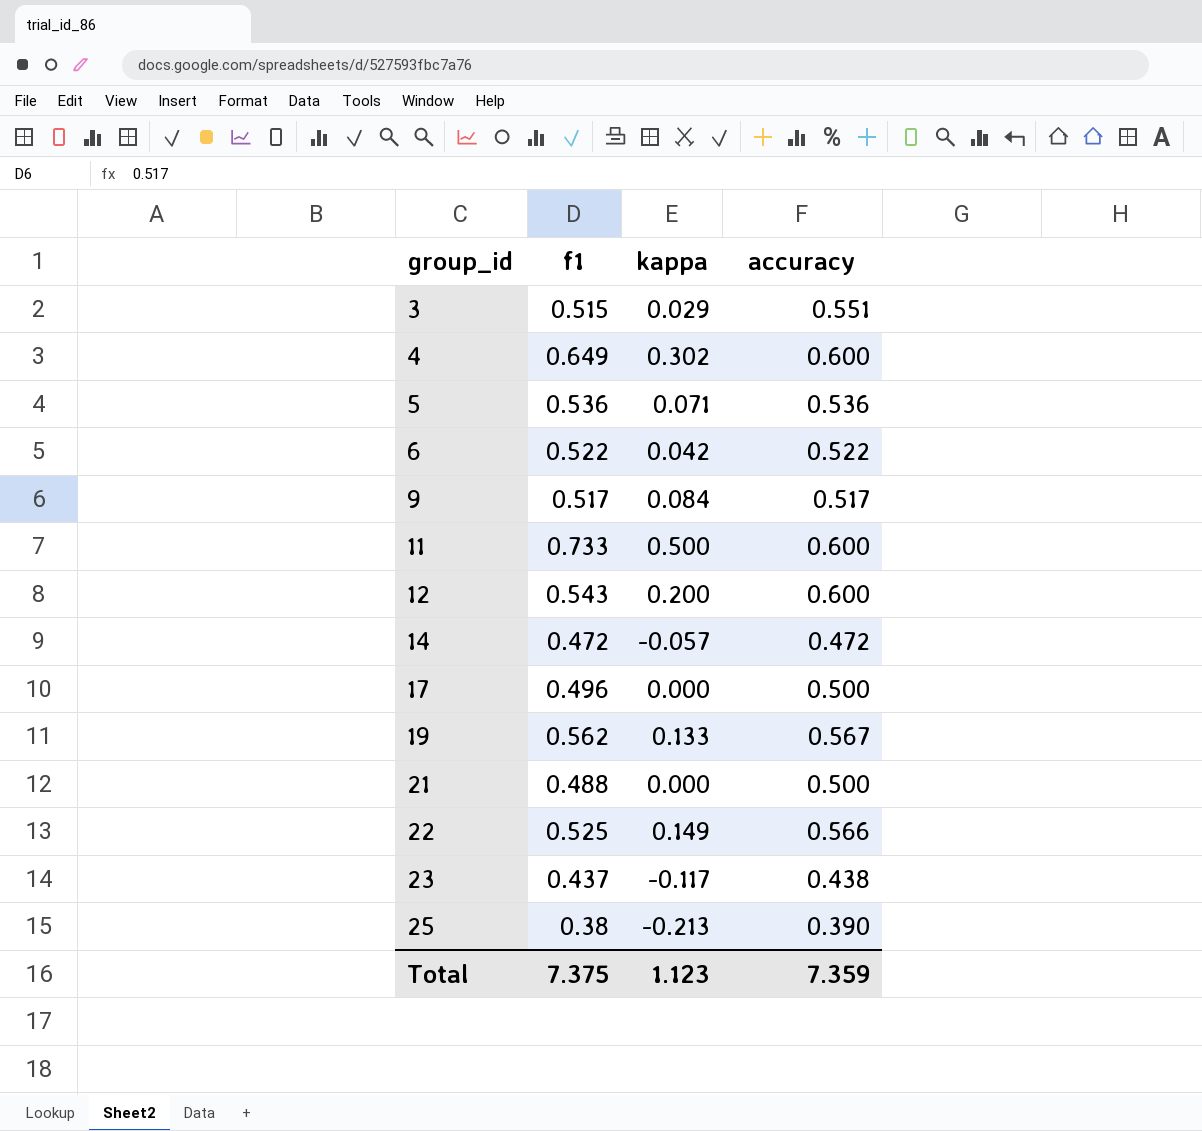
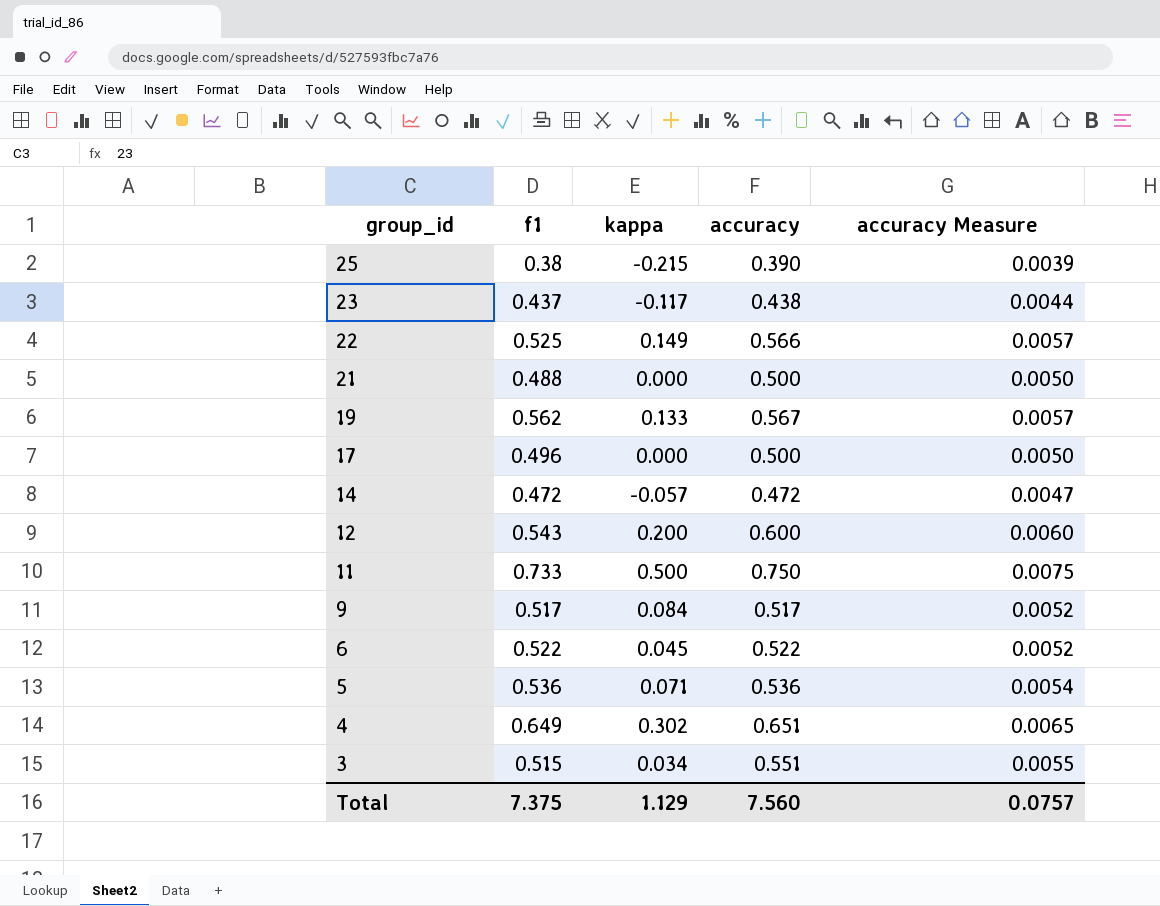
row order: group_id ascending -> group_id descending
column accuracy Measure | formula: none -> [accuracy] * 0.01
25 | kappa: -0.213 -> -0.215
11 | accuracy: 0.600 -> 0.750
6 | kappa: 0.042 -> 0.045
4 | accuracy: 0.600 -> 0.651
3 | kappa: 0.029 -> 0.034
Total | kappa: 1.123 -> 1.129
Total | accuracy: 7.359 -> 7.560

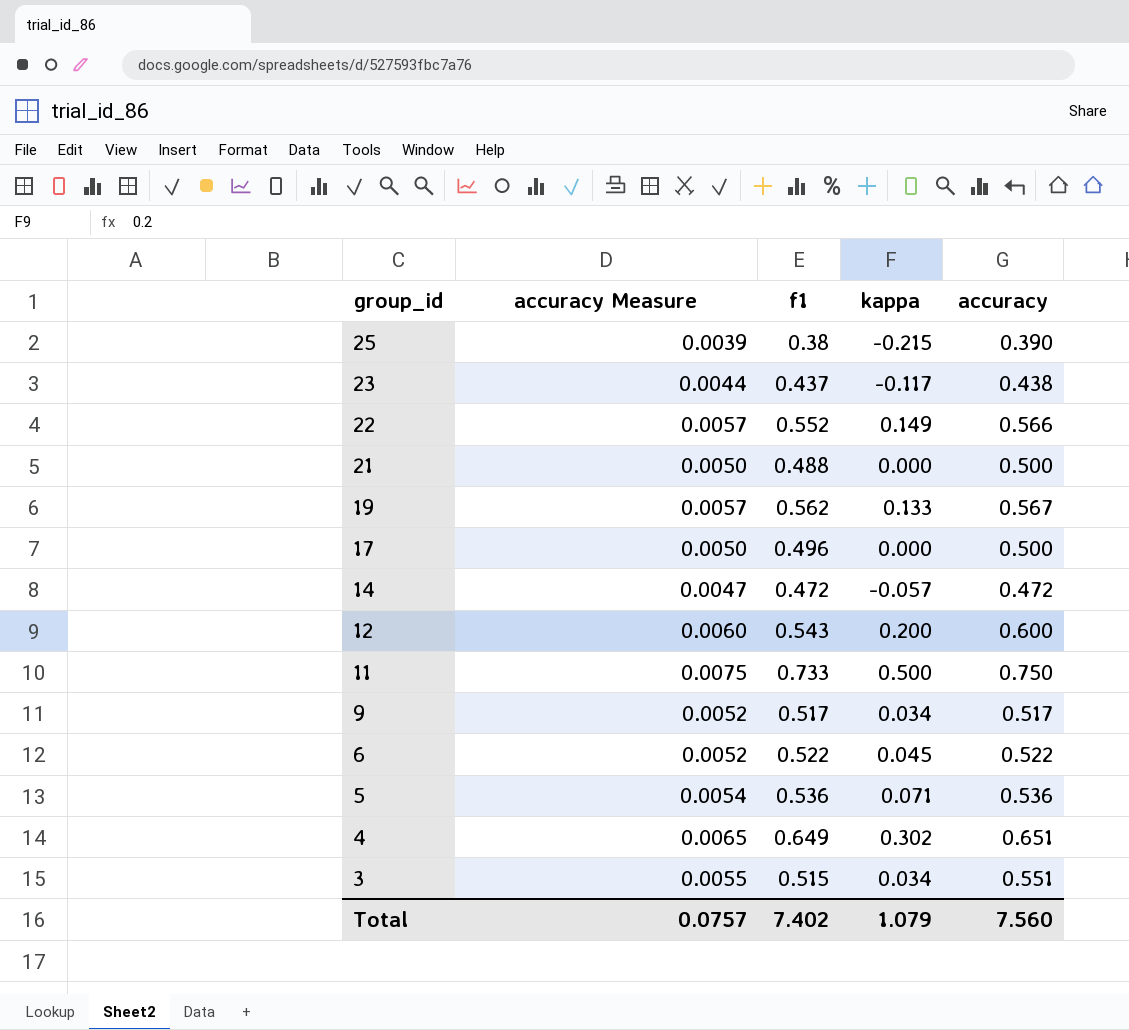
column accuracy Measure | position: 5 -> 2
22 | f1: 0.525 -> 0.552
9 | kappa: 0.084 -> 0.034
Total | f1: 7.375 -> 7.402
Total | kappa: 1.129 -> 1.079

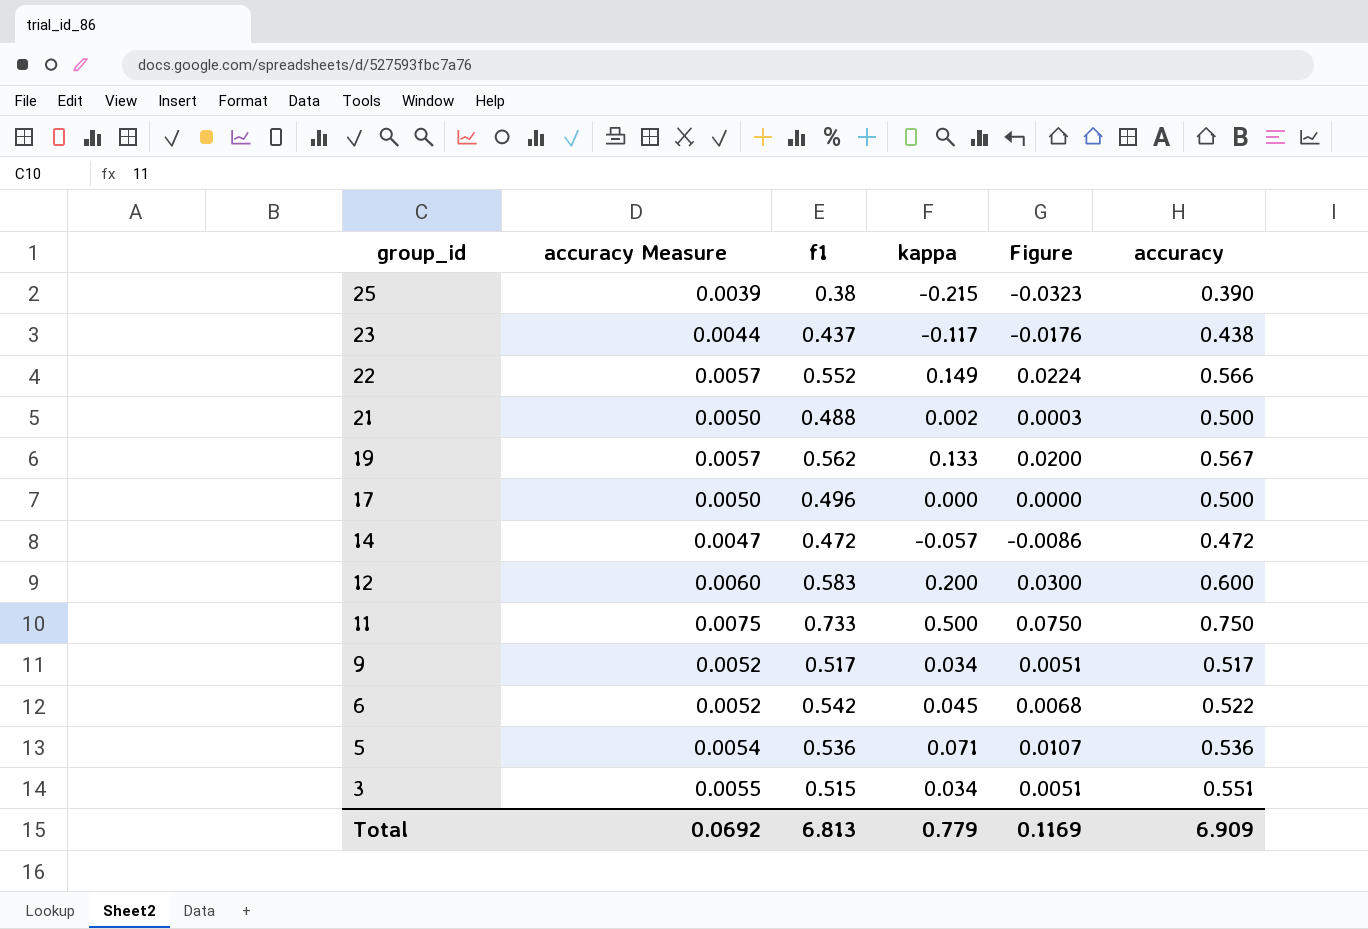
column Figure | formula: none -> [kappa] * 0.15
row 4: 0.0065 | 0.649 | 0.302 | 0.651 -> none
21 | kappa: 0.000 -> 0.002
12 | f1: 0.543 -> 0.583
6 | f1: 0.522 -> 0.542
Total | accuracy Measure: 0.0757 -> 0.0692
Total | f1: 7.402 -> 6.813
Total | kappa: 1.079 -> 0.779
Total | accuracy: 7.560 -> 6.909

